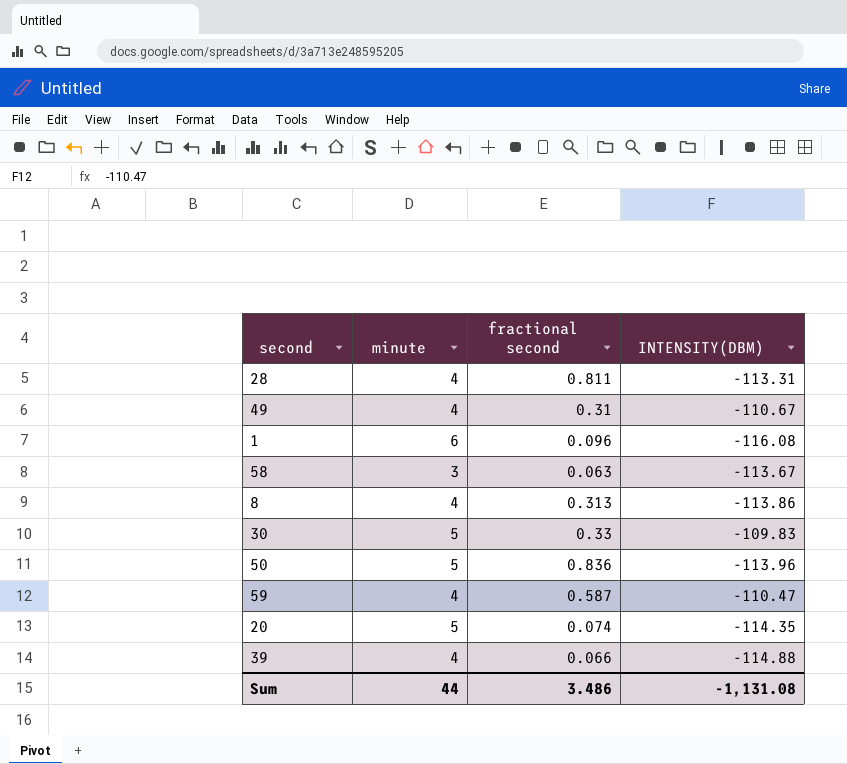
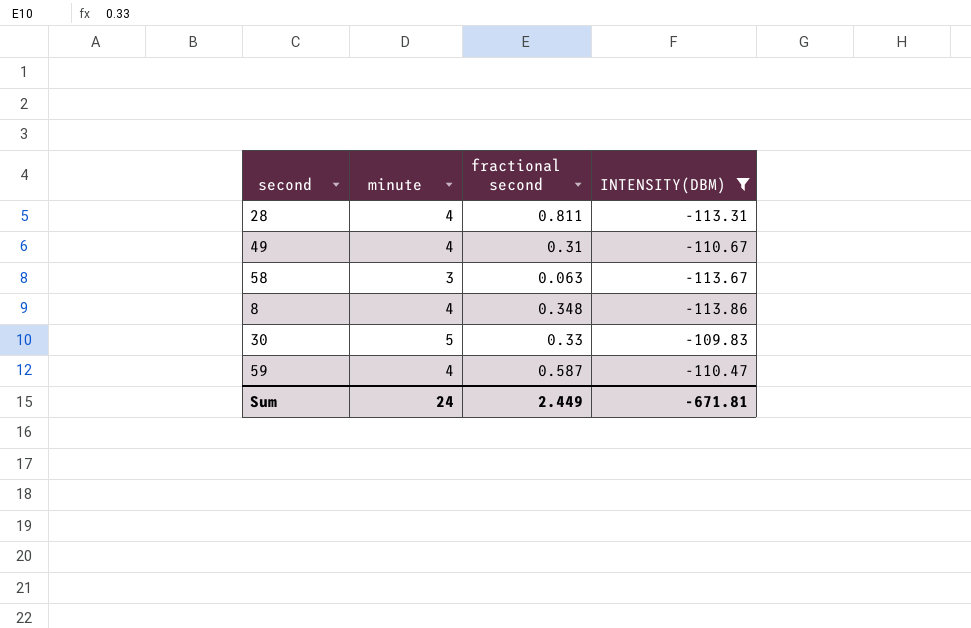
filter: none -> INTENSITY(DBM) >= -113.86
8 | fractional second: 0.313 -> 0.348
Sum | minute: 44 -> 24
Sum | fractional second: 3.486 -> 2.449
Sum | INTENSITY(DBM): -1,131.08 -> -671.81

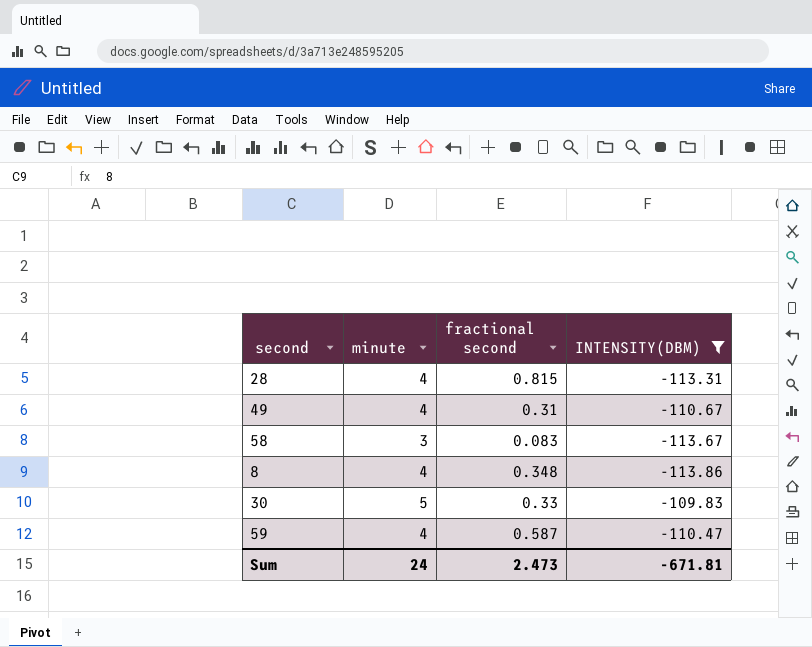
28 | fractional second: 0.811 -> 0.815
58 | fractional second: 0.063 -> 0.083
Sum | fractional second: 2.449 -> 2.473

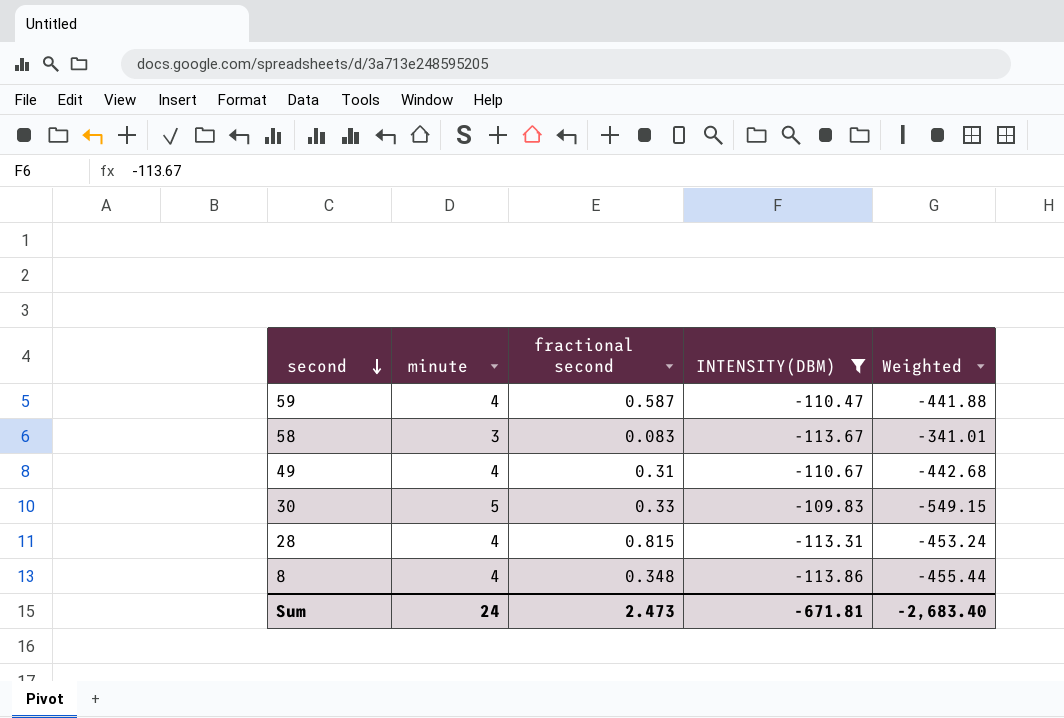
row order: none -> second descending
column Weighted | formula: none -> [minute] * [INTENSITY(DBM)]

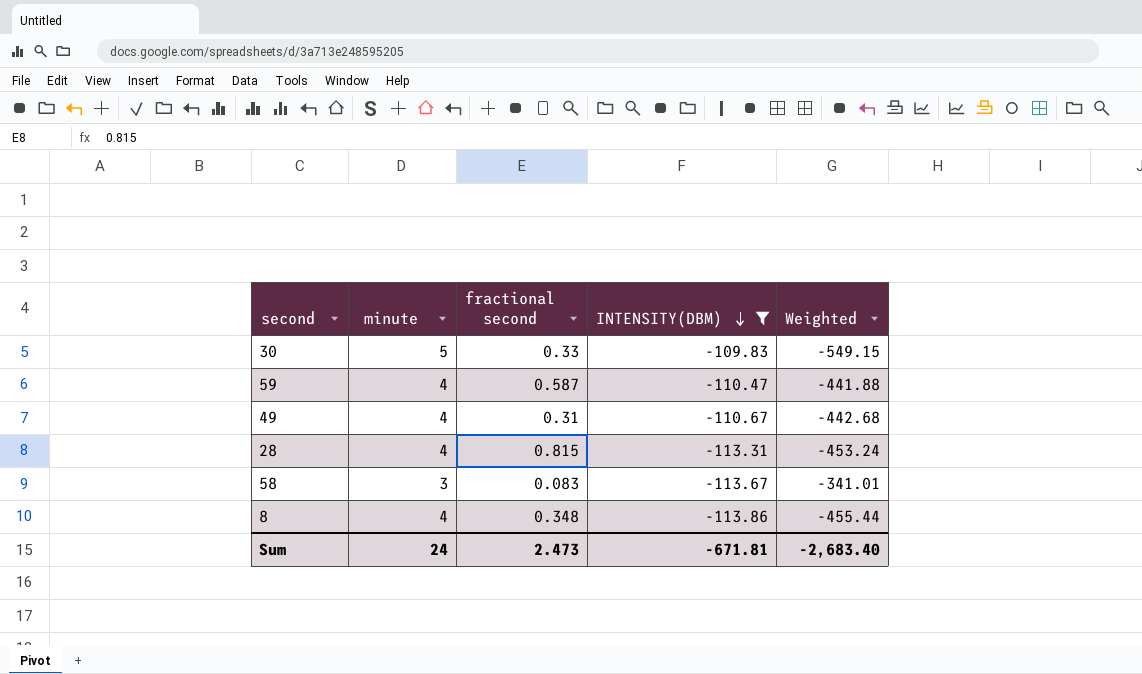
row order: second descending -> INTENSITY(DBM) descending

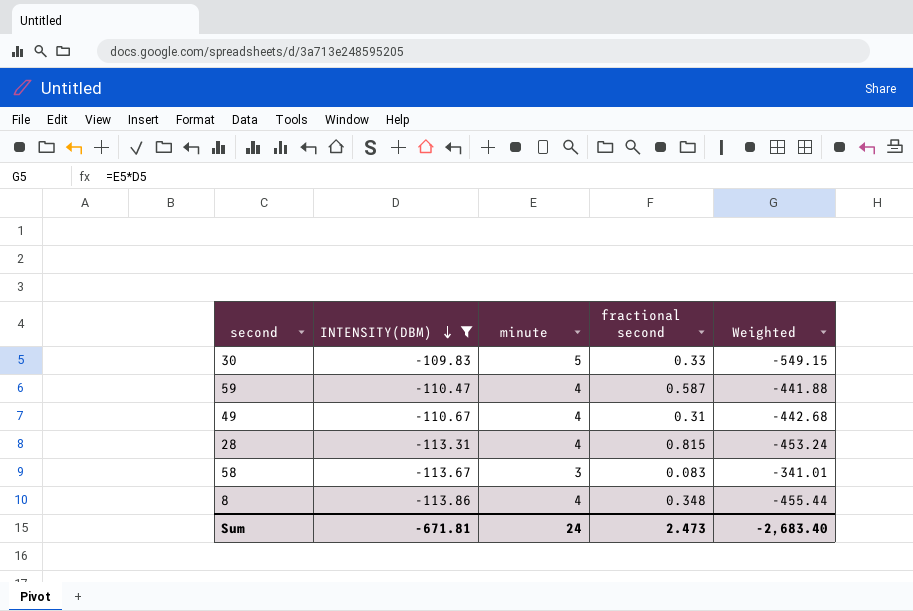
column INTENSITY(DBM) | position: 4 -> 2

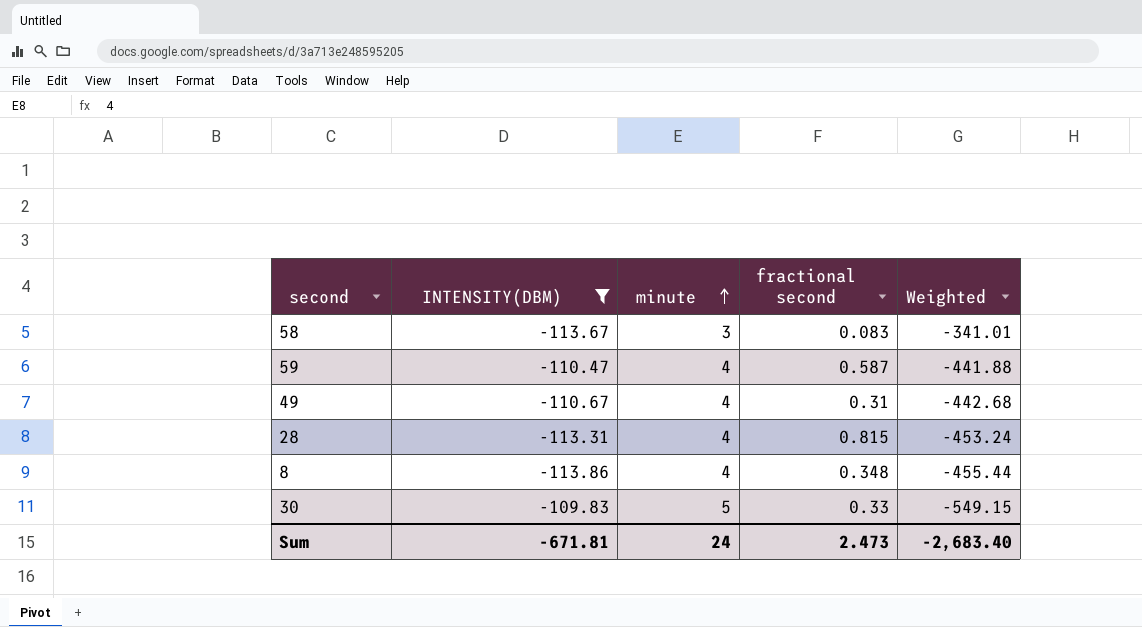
row order: INTENSITY(DBM) descending -> minute ascending

